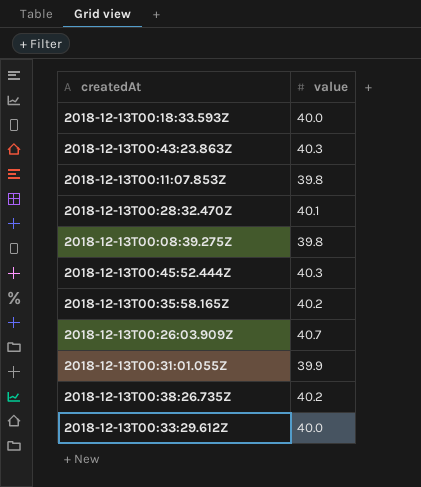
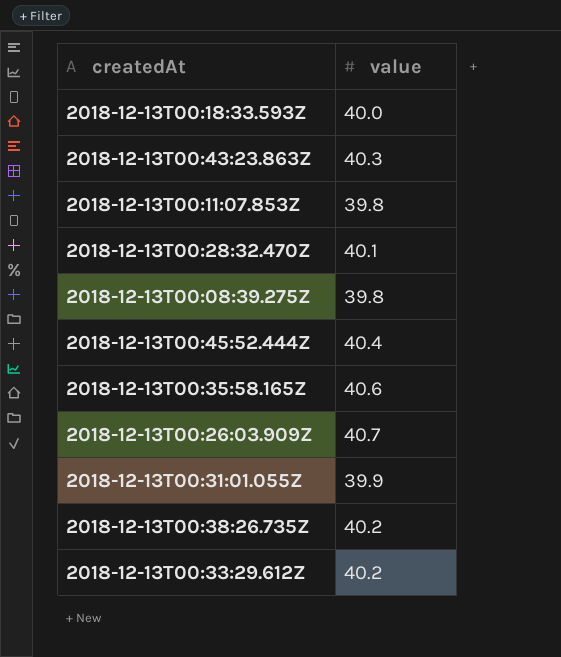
2018-12-13T00:45:52.444Z | value: 40.3 -> 40.4
2018-12-13T00:35:58.165Z | value: 40.2 -> 40.6
2018-12-13T00:33:29.612Z | value: 40.0 -> 40.2

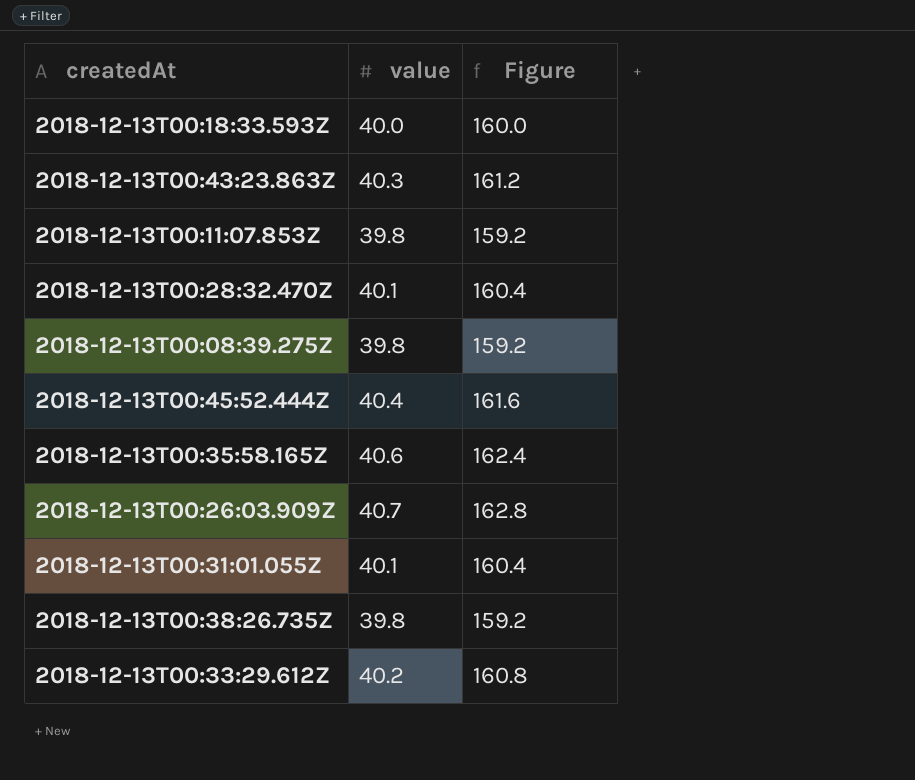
column Figure | formula: none -> [value] * 4
2018-12-13T00:31:01.055Z | value: 39.9 -> 40.1
2018-12-13T00:38:26.735Z | value: 40.2 -> 39.8

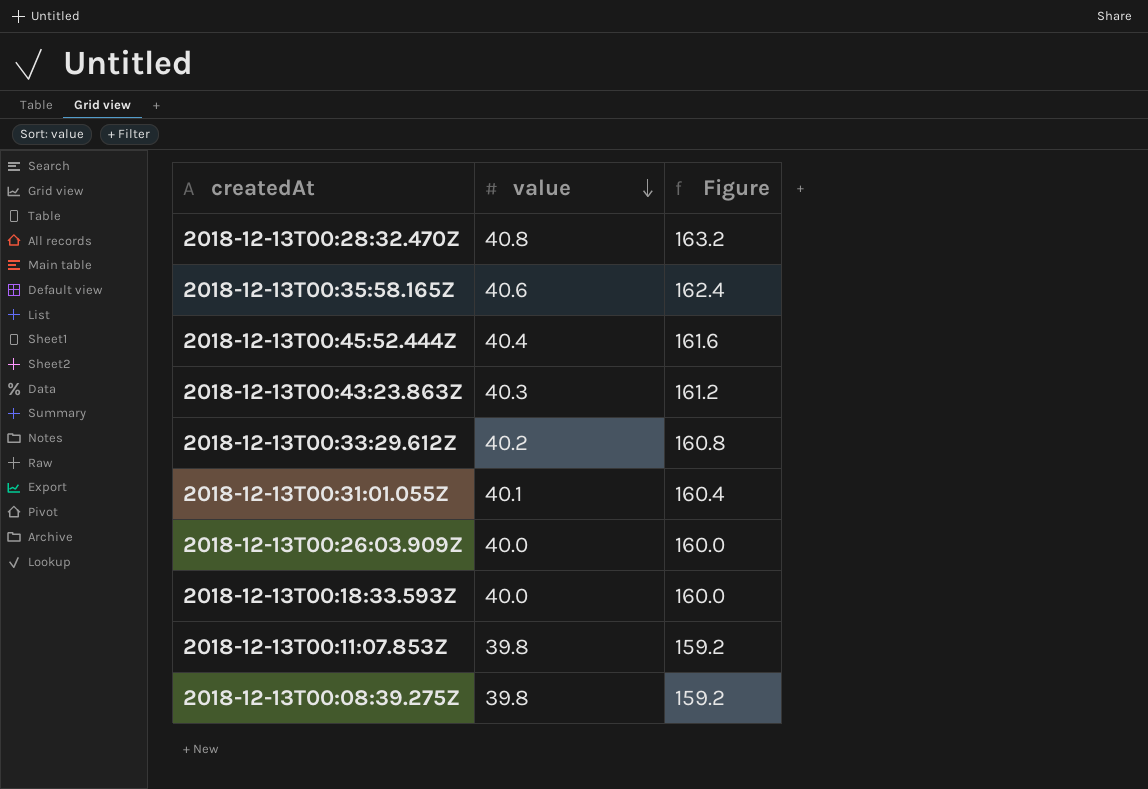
row order: none -> value descending
row 2018-12-13T00:38:26.735Z: 39.8 | 159.2 -> none
2018-12-13T00:28:32.470Z | value: 40.1 -> 40.8
2018-12-13T00:28:32.470Z | Figure: 160.4 -> 163.2
2018-12-13T00:26:03.909Z | value: 40.7 -> 40.0
2018-12-13T00:26:03.909Z | Figure: 162.8 -> 160.0

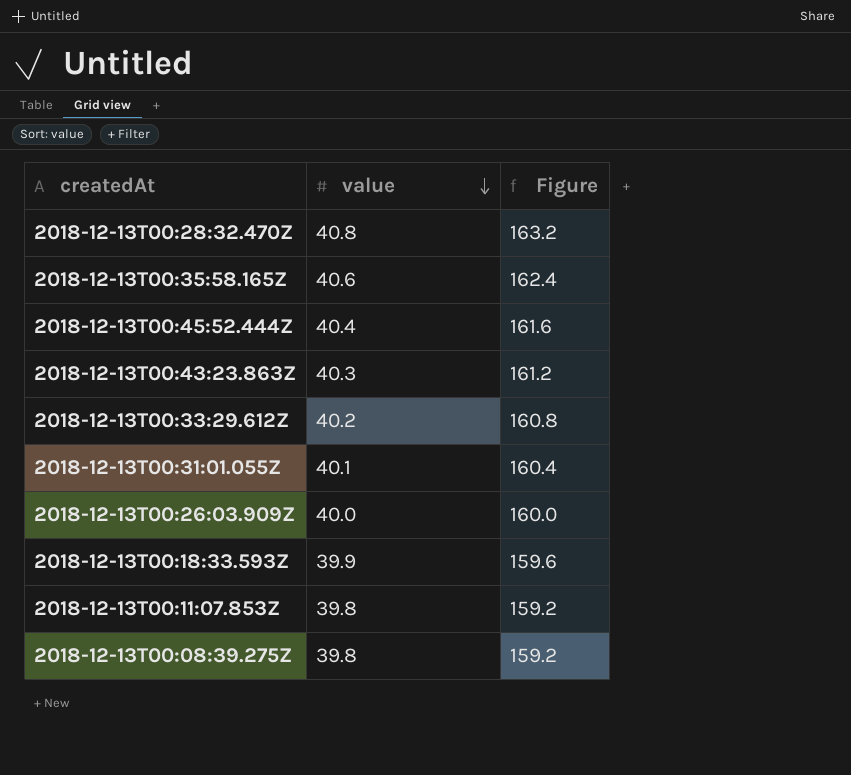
2018-12-13T00:18:33.593Z | value: 40.0 -> 39.9
2018-12-13T00:18:33.593Z | Figure: 160.0 -> 159.6

